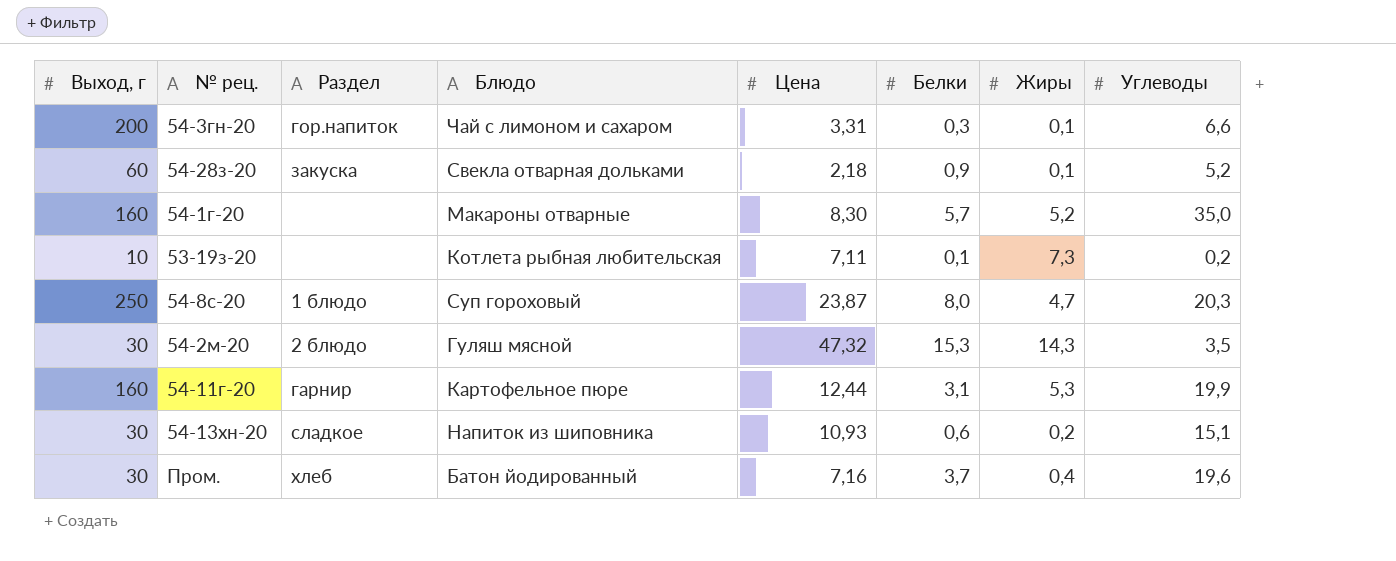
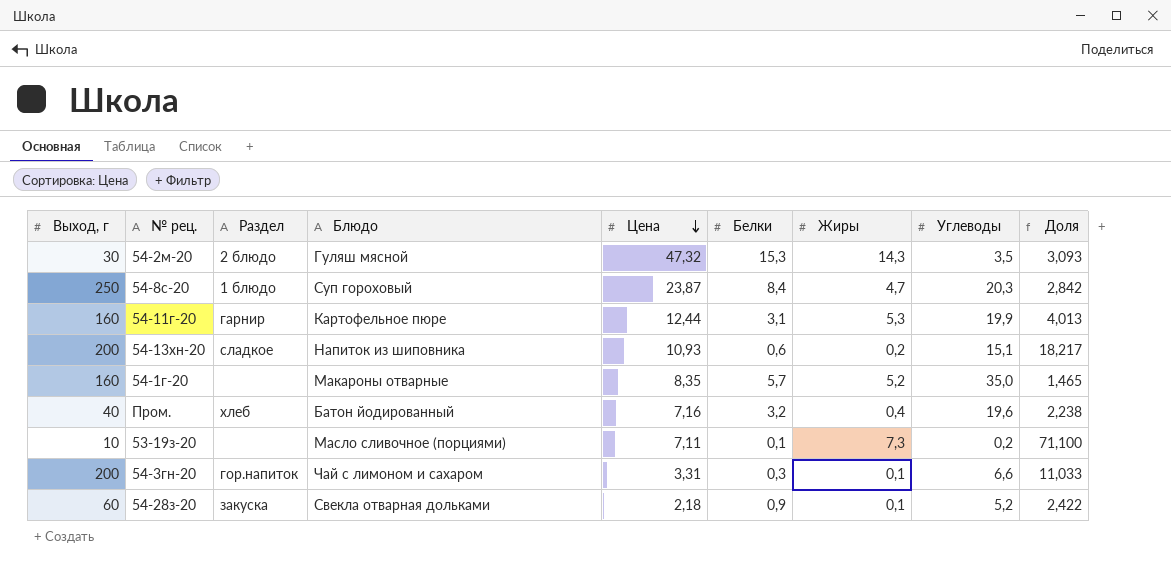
row order: none -> Цена descending
column Доля | formula: none -> [Цена] / [Белки]
54-8с-20 | Белки: 8,0 -> 8,4
54-13хн-20 | Выход, г: 30 -> 200
54-1г-20 | Цена: 8,30 -> 8,35
Пром. | Выход, г: 30 -> 40
Пром. | Белки: 3,7 -> 3,2
53-19з-20 | Блюдо: Котлета рыбная любительская -> Масло сливочное (порциями)

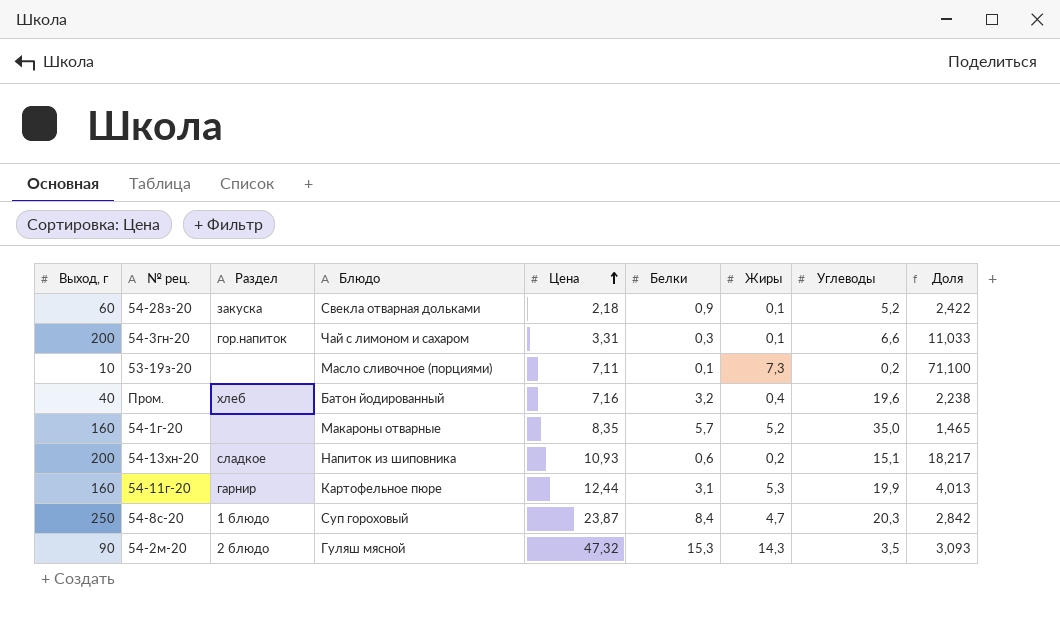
row order: Цена descending -> Цена ascending
54-2м-20 | Выход, г: 30 -> 90

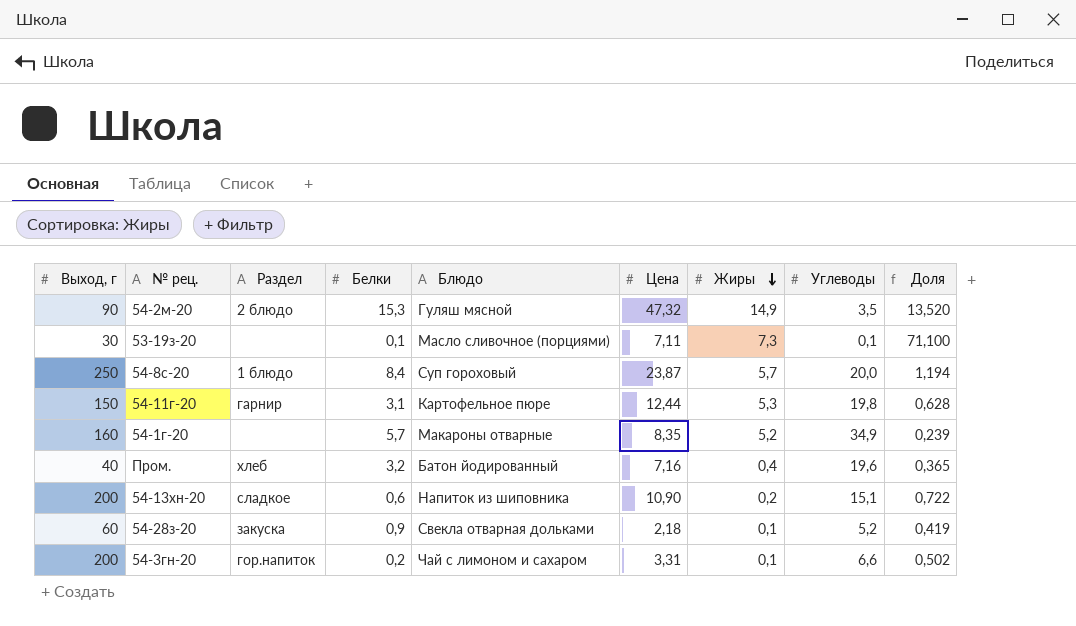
row order: Цена ascending -> Жиры descending
column Белки | position: 6 -> 4
column Доля | formula: [Цена] / [Белки] -> [Цена] / [Углеводы]
54-2м-20 | Жиры: 14,3 -> 14,9
53-19з-20 | Выход, г: 10 -> 30
53-19з-20 | Углеводы: 0,2 -> 0,1
54-8с-20 | Жиры: 4,7 -> 5,7
54-8с-20 | Углеводы: 20,3 -> 20,0
54-11г-20 | Выход, г: 160 -> 150
54-11г-20 | Углеводы: 19,9 -> 19,8
54-1г-20 | Углеводы: 35,0 -> 34,9
54-13хн-20 | Цена: 10,93 -> 10,90
54-3гн-20 | Белки: 0,3 -> 0,2

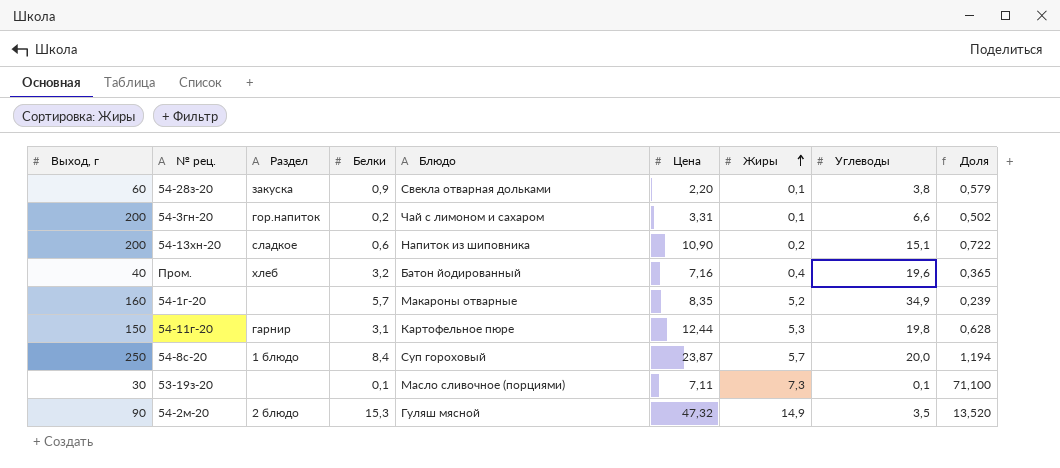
row order: Жиры descending -> Жиры ascending
54-28з-20 | Цена: 2,18 -> 2,20
54-28з-20 | Углеводы: 5,2 -> 3,8
54-28з-20 | Доля: 0,419 -> 0,579

